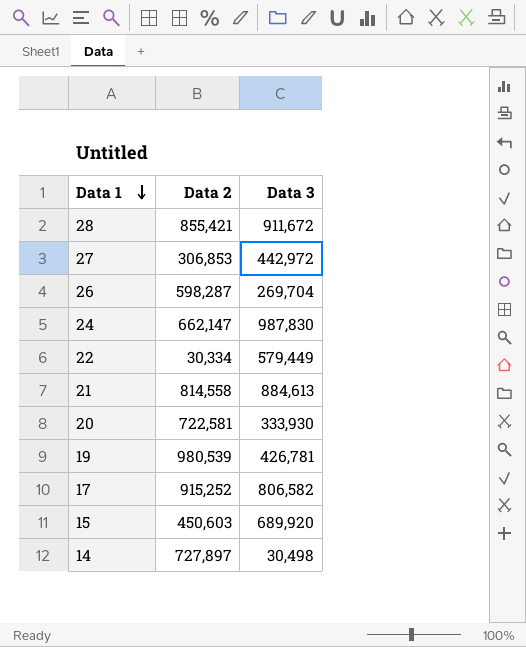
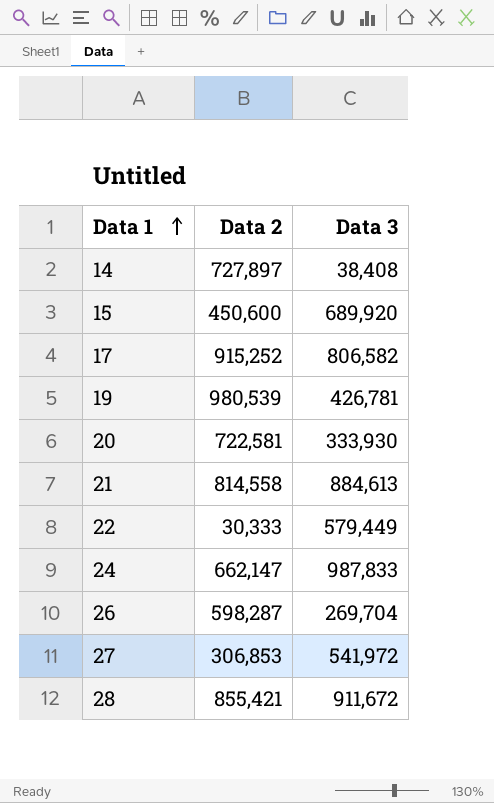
row order: Data 1 descending -> Data 1 ascending
14 | Data 3: 30,498 -> 38,408
15 | Data 2: 450,603 -> 450,600
22 | Data 2: 30,334 -> 30,333
24 | Data 3: 987,830 -> 987,833
27 | Data 3: 442,972 -> 541,972

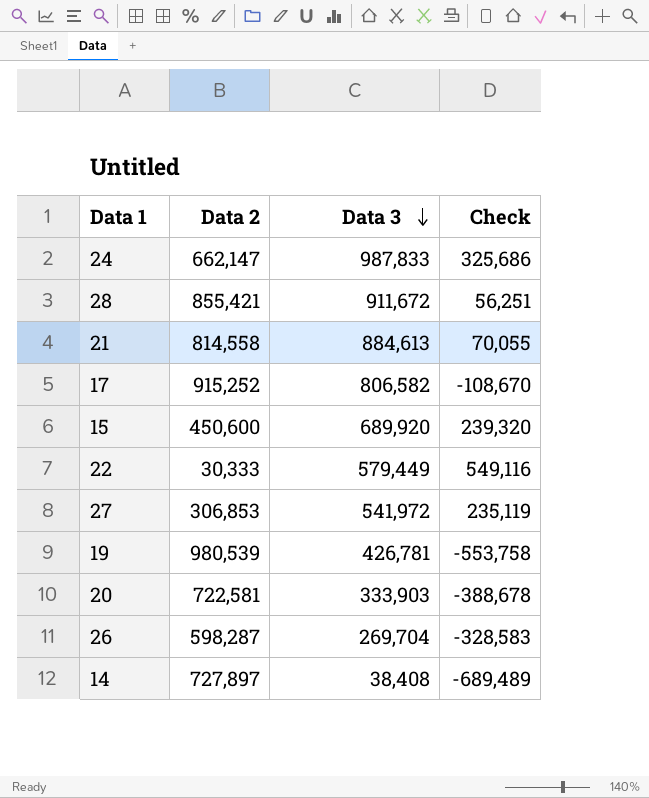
row order: Data 1 ascending -> Data 3 descending
column Check | formula: none -> [Data 3] - [Data 2]
20 | Data 3: 333,930 -> 333,903

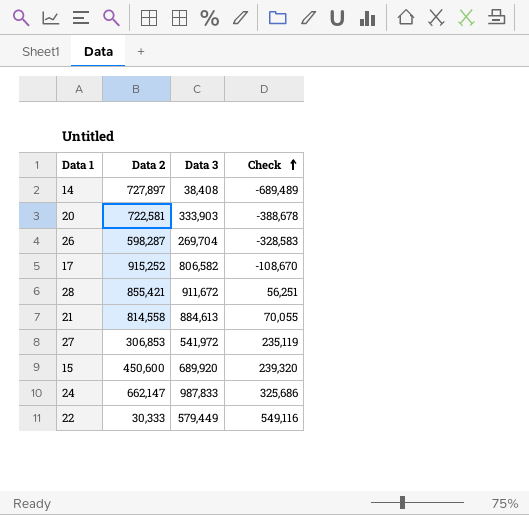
row order: Data 3 descending -> Check ascending
row 19: 980,539 | 426,781 | -553,758 -> none

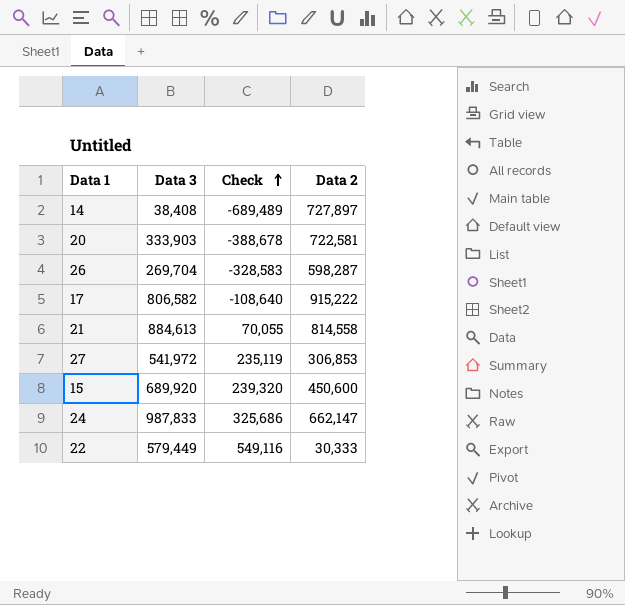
column Data 2 | position: 2 -> 4
row 28: 855,421 | 911,672 | 56,251 -> none
17 | Check: -108,670 -> -108,640
17 | Data 2: 915,252 -> 915,222

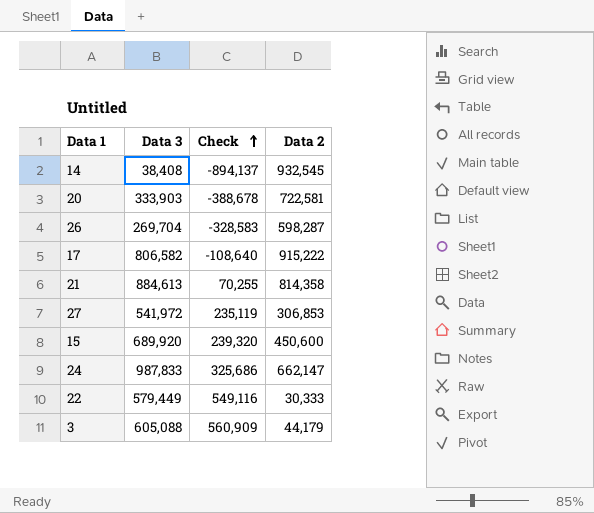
14 | Check: -689,489 -> -894,137
14 | Data 2: 727,897 -> 932,545
21 | Check: 70,055 -> 70,255
21 | Data 2: 814,558 -> 814,358
row 3: none -> 605,088 | 560,909 | 44,179

